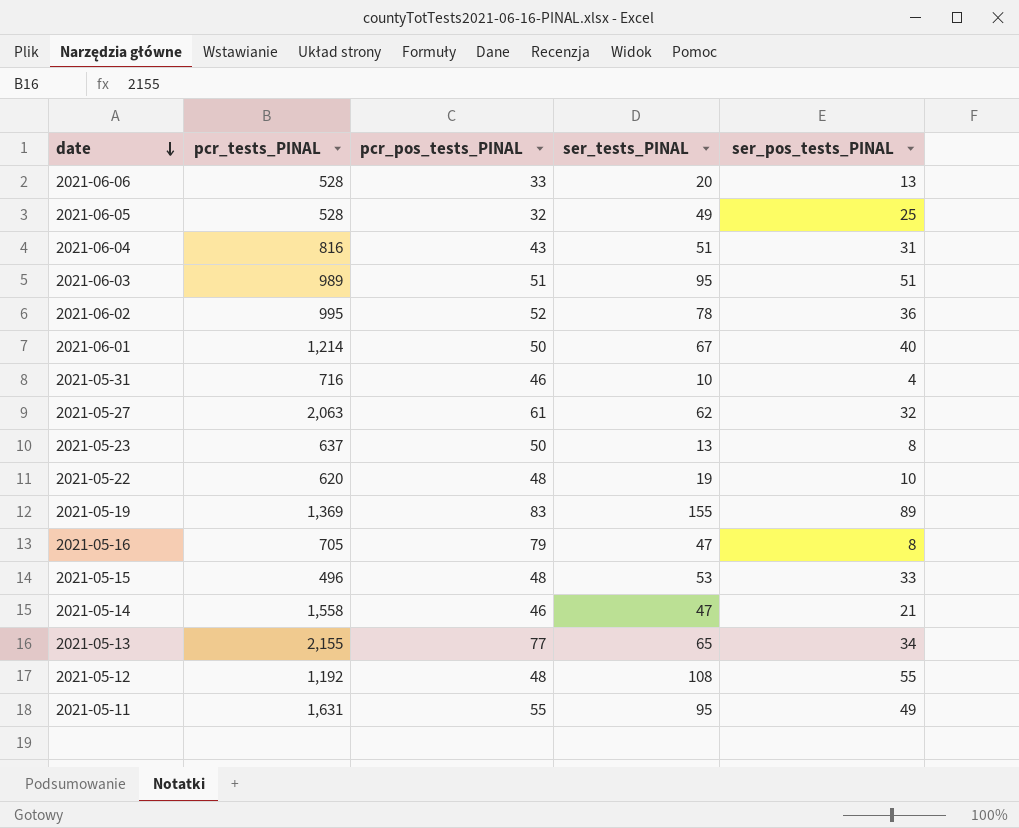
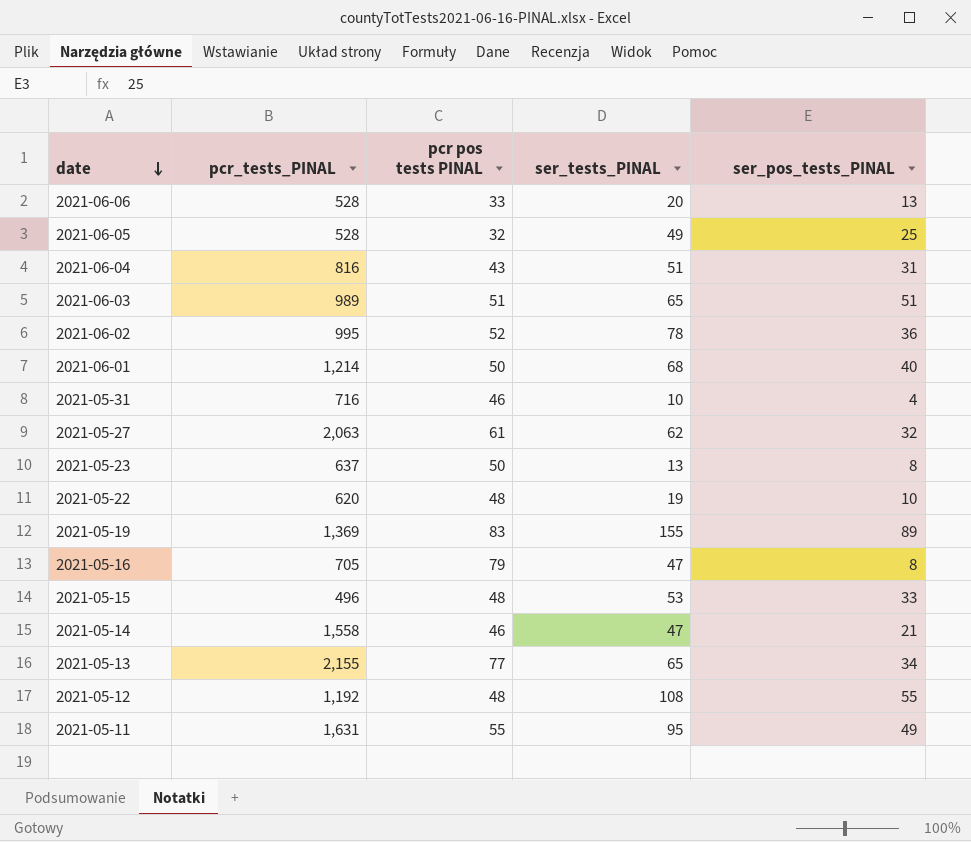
column name: pcr_pos_tests_PINAL -> pcr pos tests PINAL
2021-06-03 | ser_tests_PINAL: 95 -> 65
2021-06-01 | ser_tests_PINAL: 67 -> 68

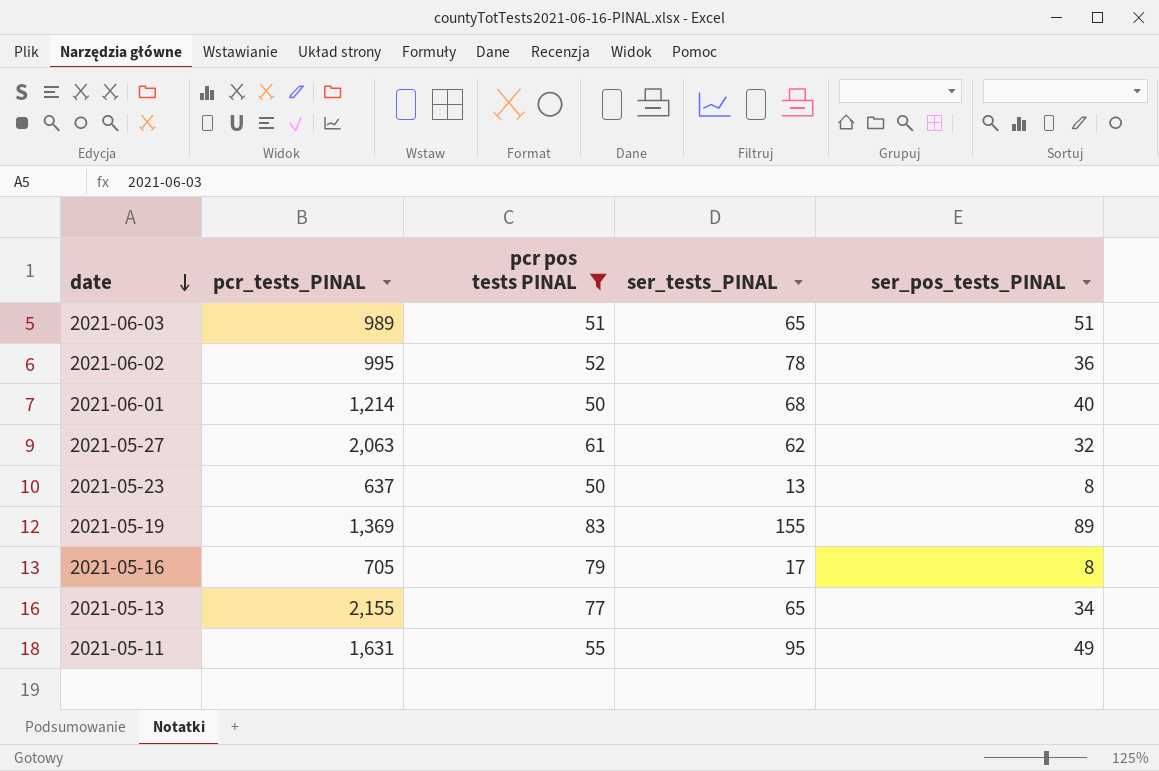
filter: none -> pcr pos tests PINAL >= 50
2021-05-16 | ser_tests_PINAL: 47 -> 17

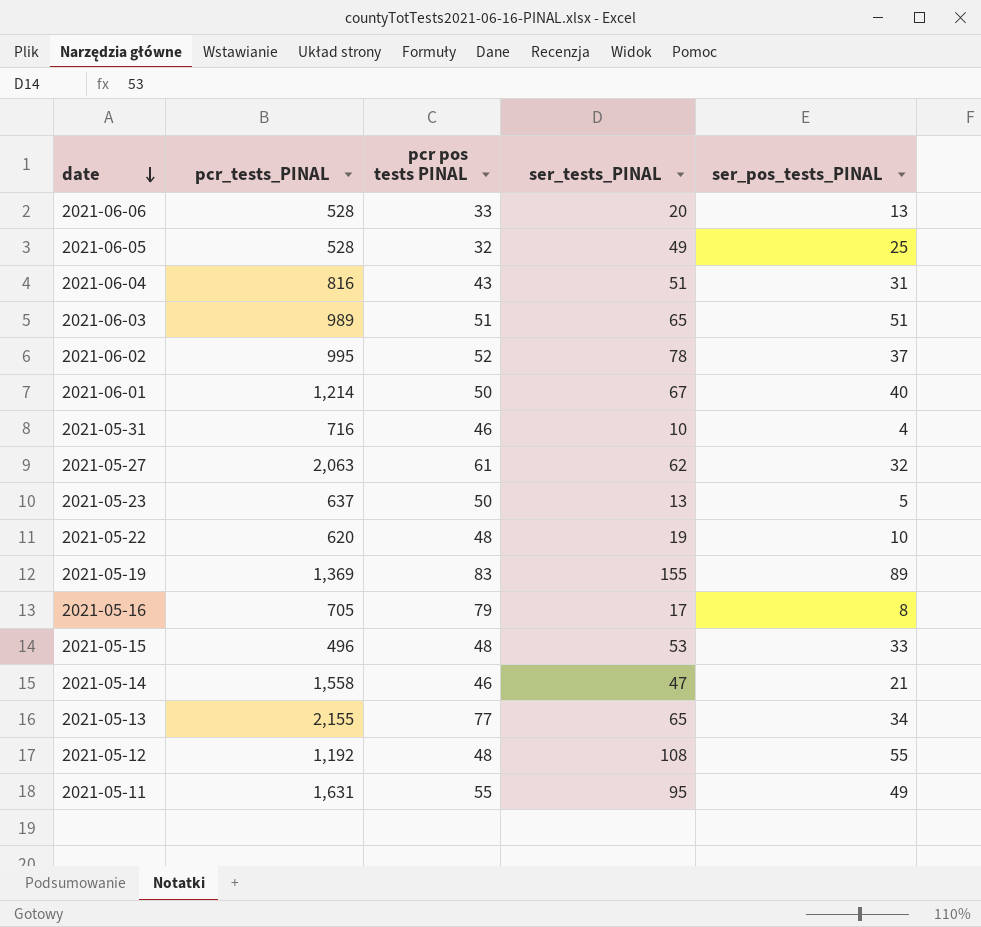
filter: pcr pos tests PINAL >= 50 -> none
2021-06-02 | ser_pos_tests_PINAL: 36 -> 37
2021-06-01 | ser_tests_PINAL: 68 -> 67
2021-05-23 | ser_pos_tests_PINAL: 8 -> 5

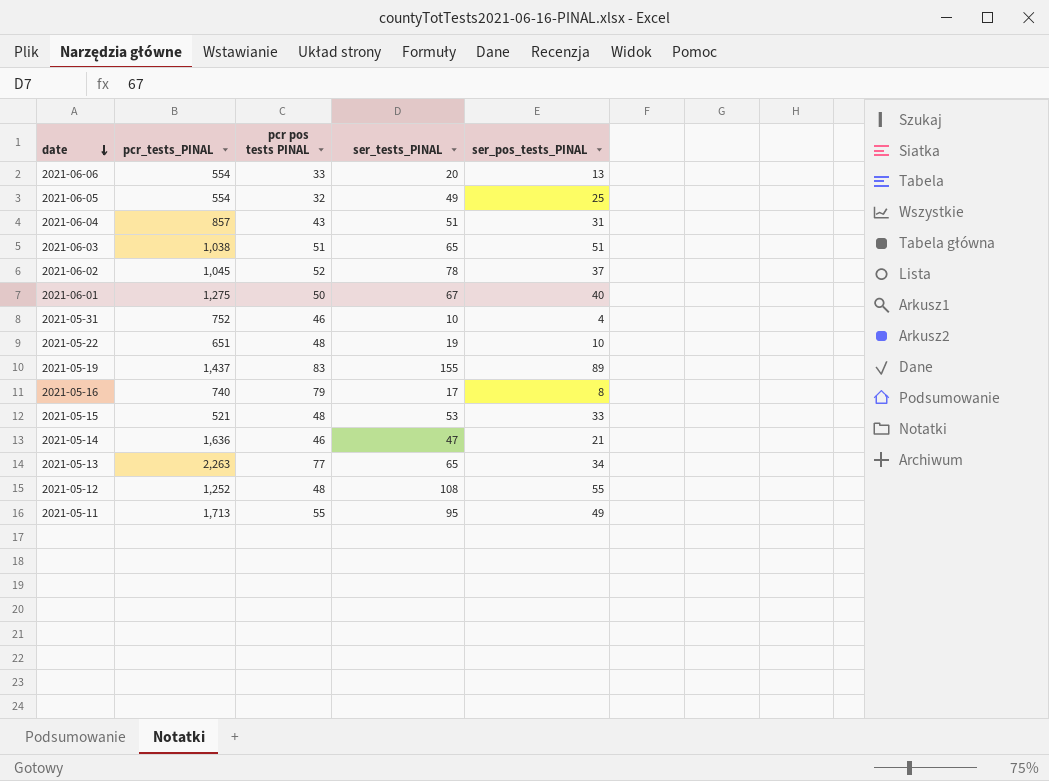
row 2021-05-27: 2,063 | 61 | 62 | 32 -> none
row 2021-05-23: 637 | 50 | 13 | 5 -> none
2021-06-06 | pcr_tests_PINAL: 528 -> 554
2021-06-05 | pcr_tests_PINAL: 528 -> 554
2021-06-04 | pcr_tests_PINAL: 816 -> 857
2021-06-03 | pcr_tests_PINAL: 989 -> 1,038
2021-06-02 | pcr_tests_PINAL: 995 -> 1,045
2021-06-01 | pcr_tests_PINAL: 1,214 -> 1,275
2021-05-31 | pcr_tests_PINAL: 716 -> 752
2021-05-22 | pcr_tests_PINAL: 620 -> 651
2021-05-19 | pcr_tests_PINAL: 1,369 -> 1,437
2021-05-16 | pcr_tests_PINAL: 705 -> 740
2021-05-15 | pcr_tests_PINAL: 496 -> 521
2021-05-14 | pcr_tests_PINAL: 1,558 -> 1,636
2021-05-13 | pcr_tests_PINAL: 2,155 -> 2,263
2021-05-12 | pcr_tests_PINAL: 1,192 -> 1,252
2021-05-11 | pcr_tests_PINAL: 1,631 -> 1,713

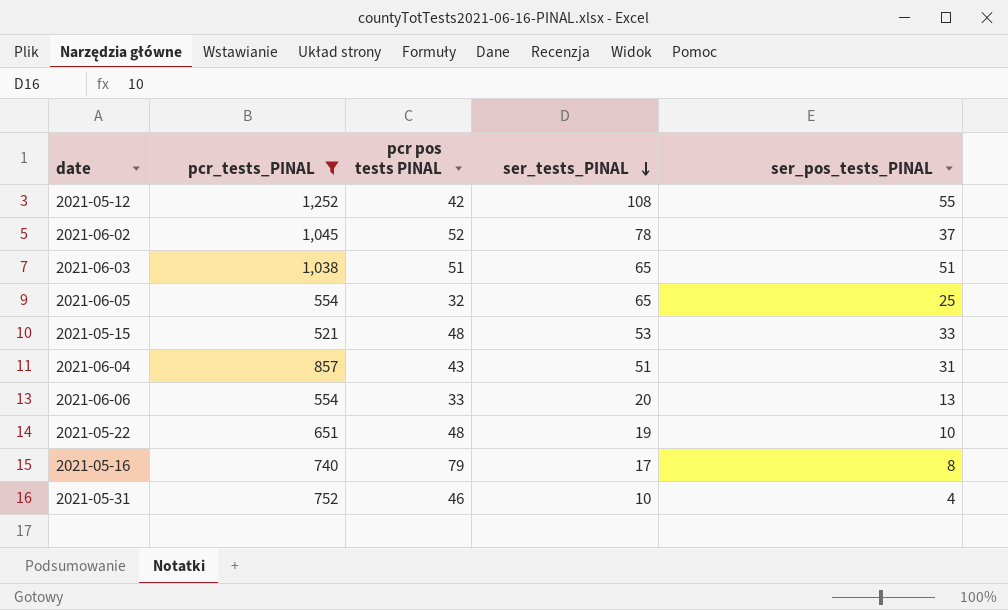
filter: none -> pcr_tests_PINAL <= 1,252
row order: date descending -> ser_tests_PINAL descending
2021-05-12 | pcr pos tests PINAL: 48 -> 42
2021-06-05 | ser_tests_PINAL: 49 -> 65

